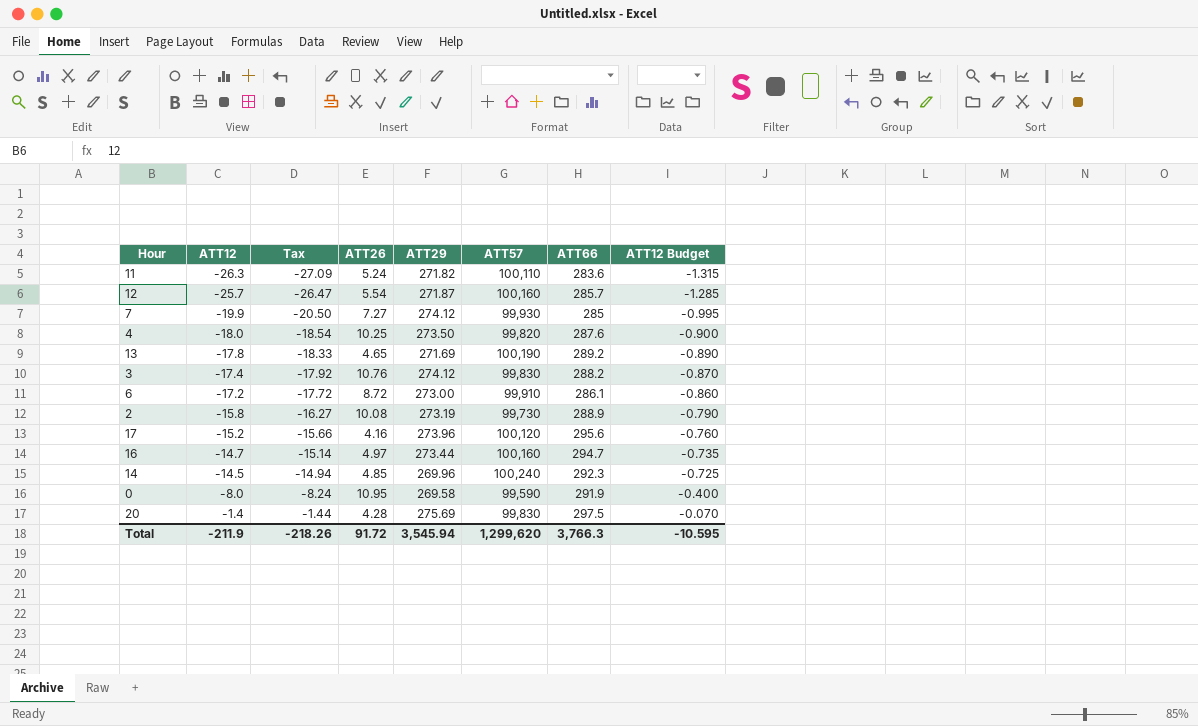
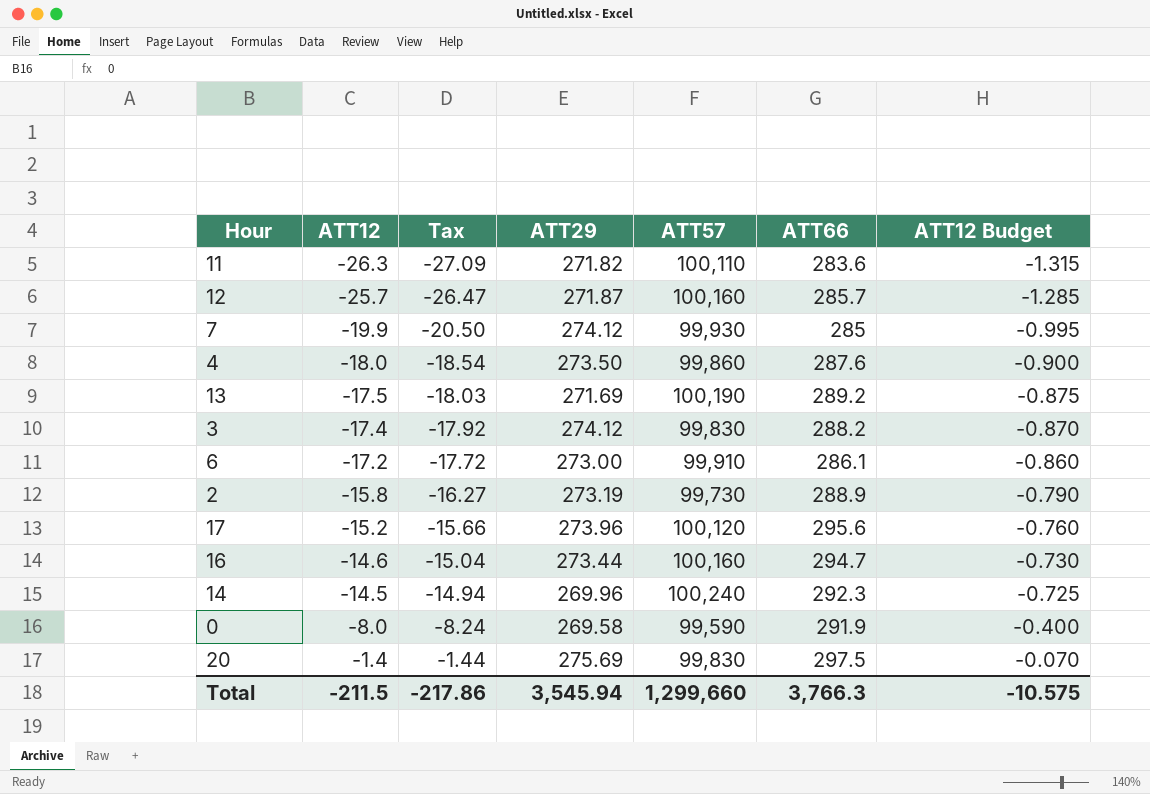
column ATT26 | position: 4 -> none
4 | ATT57: 99,820 -> 99,860
13 | ATT12: -17.8 -> -17.5
13 | Tax: -18.33 -> -18.03
13 | ATT12 Budget: -0.890 -> -0.875
16 | ATT12: -14.7 -> -14.6
16 | Tax: -15.14 -> -15.04
16 | ATT12 Budget: -0.735 -> -0.730
Total | ATT12: -211.9 -> -211.5
Total | Tax: -218.26 -> -217.86
Total | ATT57: 1,299,620 -> 1,299,660
Total | ATT12 Budget: -10.595 -> -10.575

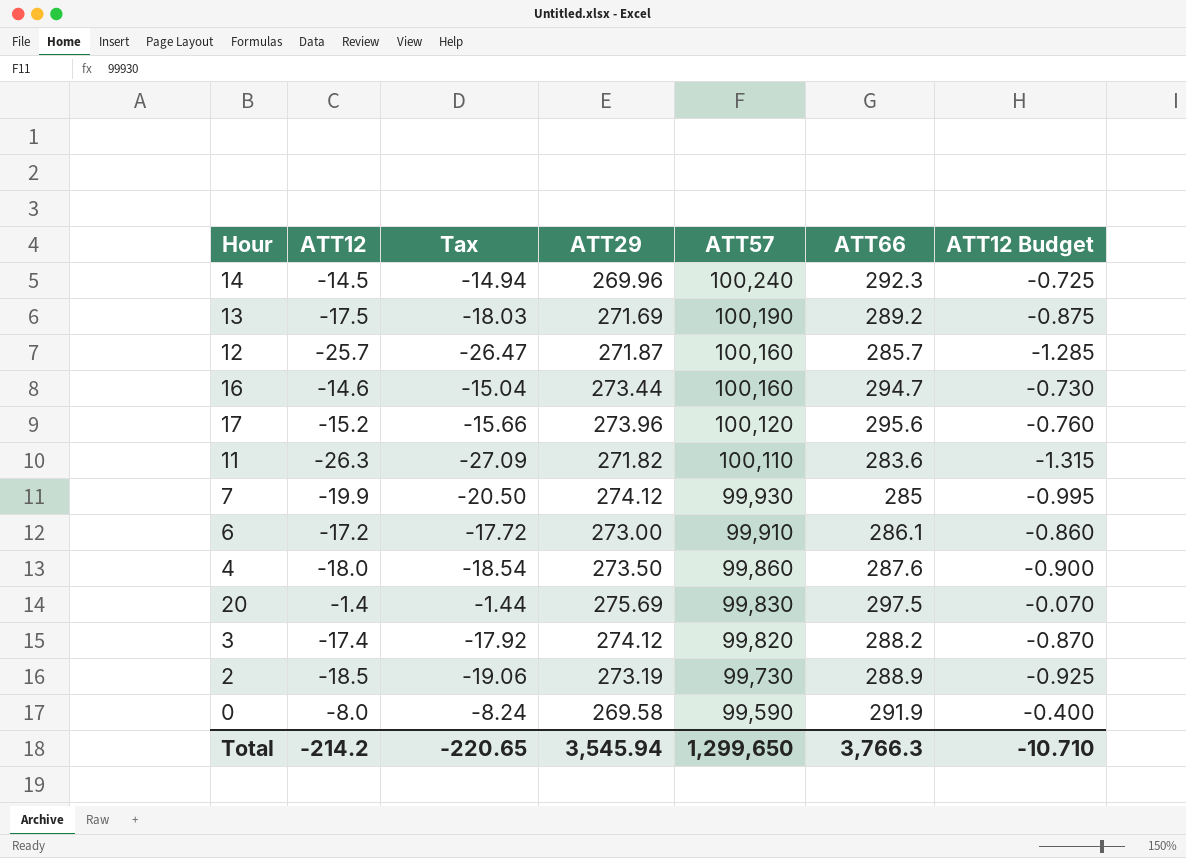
row order: ATT12 ascending -> ATT57 descending
3 | ATT57: 99,830 -> 99,820
2 | ATT12: -15.8 -> -18.5
2 | Tax: -16.27 -> -19.06
2 | ATT12 Budget: -0.790 -> -0.925
Total | ATT12: -211.5 -> -214.2
Total | Tax: -217.86 -> -220.65
Total | ATT57: 1,299,660 -> 1,299,650
Total | ATT12 Budget: -10.575 -> -10.710

